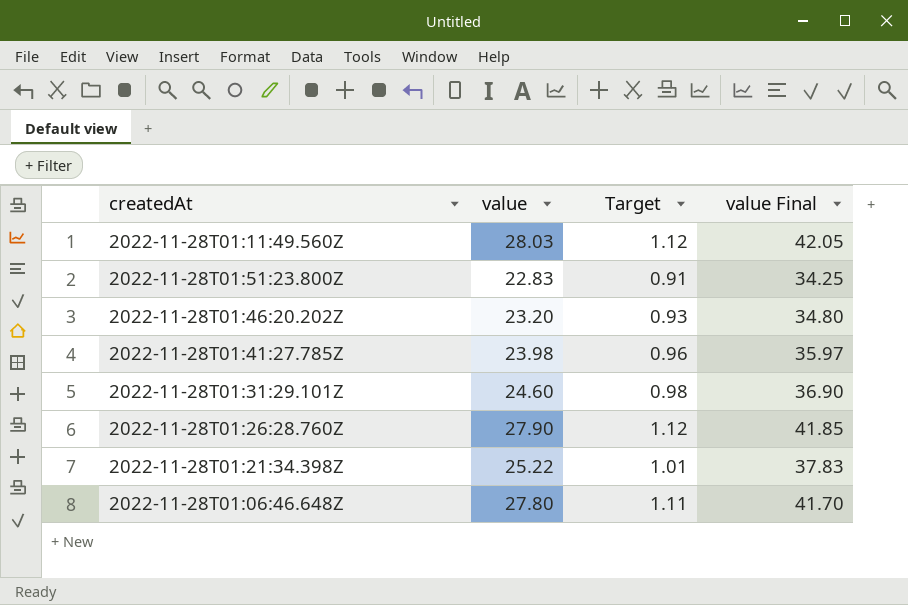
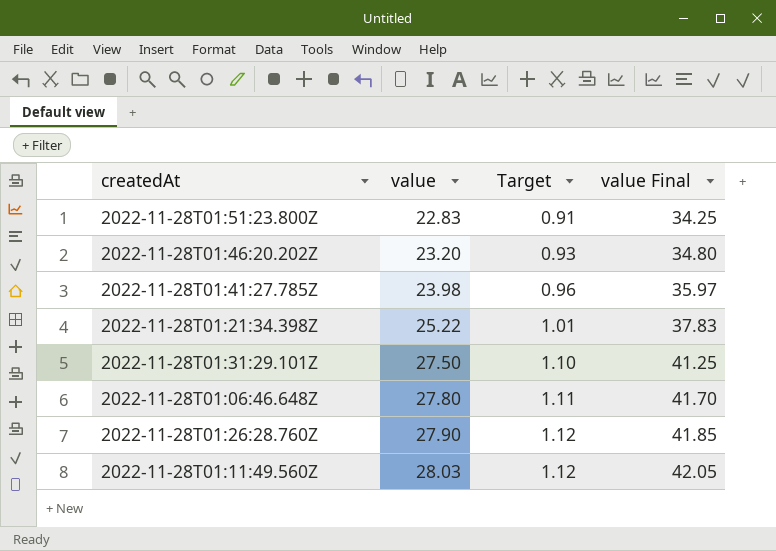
row order: none -> value ascending
2022-11-28T01:31:29.101Z | value: 24.60 -> 27.50
2022-11-28T01:31:29.101Z | Target: 0.98 -> 1.10
2022-11-28T01:31:29.101Z | value Final: 36.90 -> 41.25

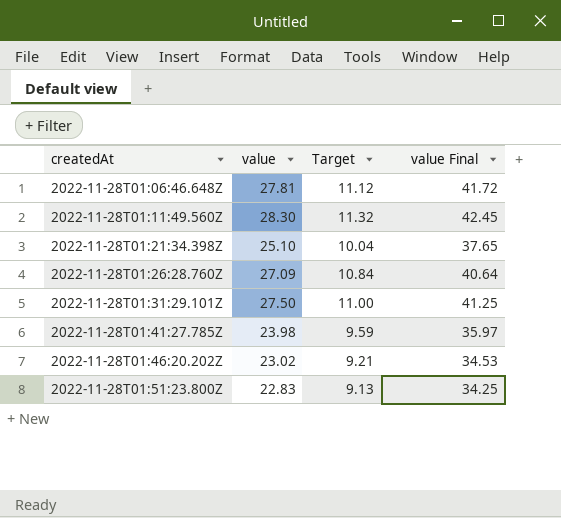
row order: value ascending -> createdAt ascending
column Target | formula: [value] * 0.04 -> [value] * 0.4
2022-11-28T01:06:46.648Z | value: 27.80 -> 27.81
2022-11-28T01:06:46.648Z | value Final: 41.70 -> 41.72
2022-11-28T01:11:49.560Z | value: 28.03 -> 28.30
2022-11-28T01:11:49.560Z | value Final: 42.05 -> 42.45
2022-11-28T01:21:34.398Z | value: 25.22 -> 25.10
2022-11-28T01:21:34.398Z | value Final: 37.83 -> 37.65
2022-11-28T01:26:28.760Z | value: 27.90 -> 27.09
2022-11-28T01:26:28.760Z | value Final: 41.85 -> 40.64
2022-11-28T01:46:20.202Z | value: 23.20 -> 23.02
2022-11-28T01:46:20.202Z | value Final: 34.80 -> 34.53

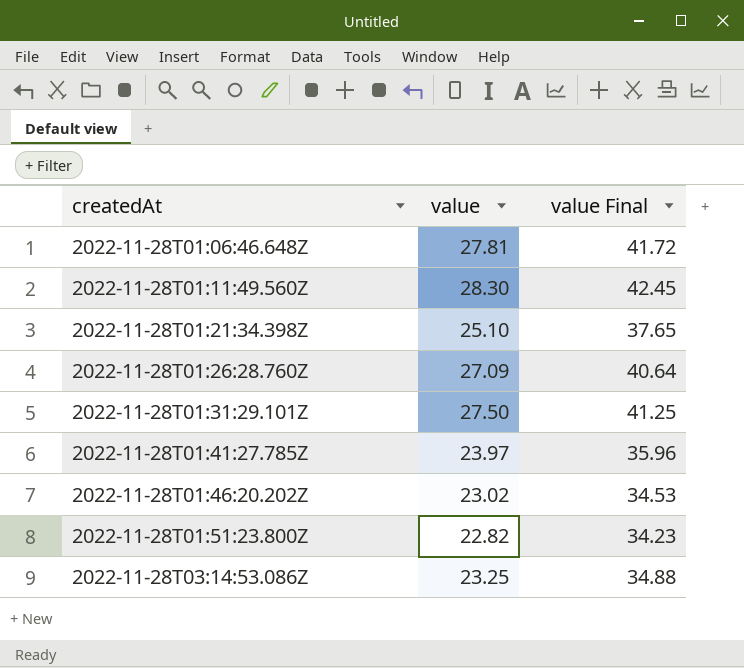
column Target | formula: [value] * 0.4 -> none
2022-11-28T01:41:27.785Z | value: 23.98 -> 23.97
2022-11-28T01:41:27.785Z | value Final: 35.97 -> 35.96
2022-11-28T01:51:23.800Z | value: 22.83 -> 22.82
2022-11-28T01:51:23.800Z | value Final: 34.25 -> 34.23
row 2022-11-28T03:14:53.086Z: none -> 23.25 | 34.88

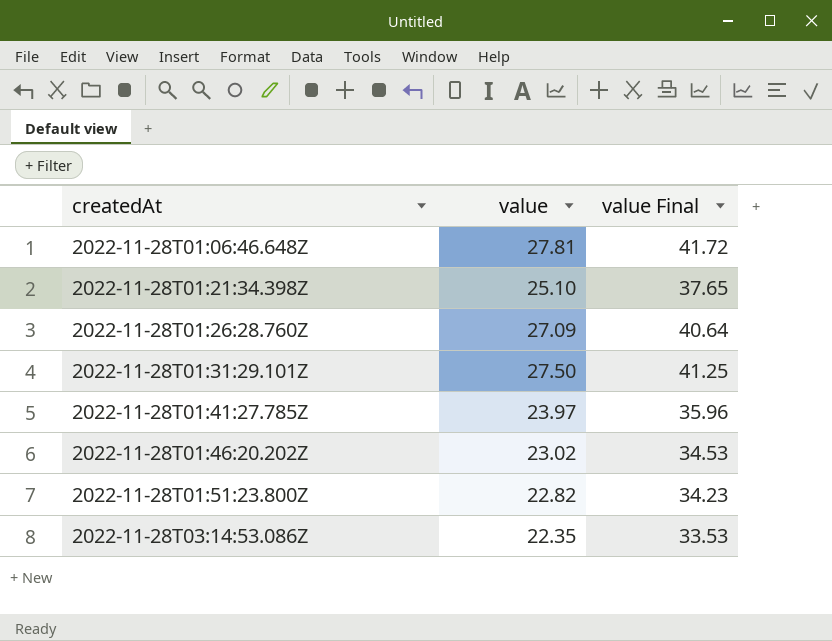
row 2022-11-28T01:11:49.560Z: 28.30 | 42.45 -> none
2022-11-28T03:14:53.086Z | value: 23.25 -> 22.35
2022-11-28T03:14:53.086Z | value Final: 34.88 -> 33.53

